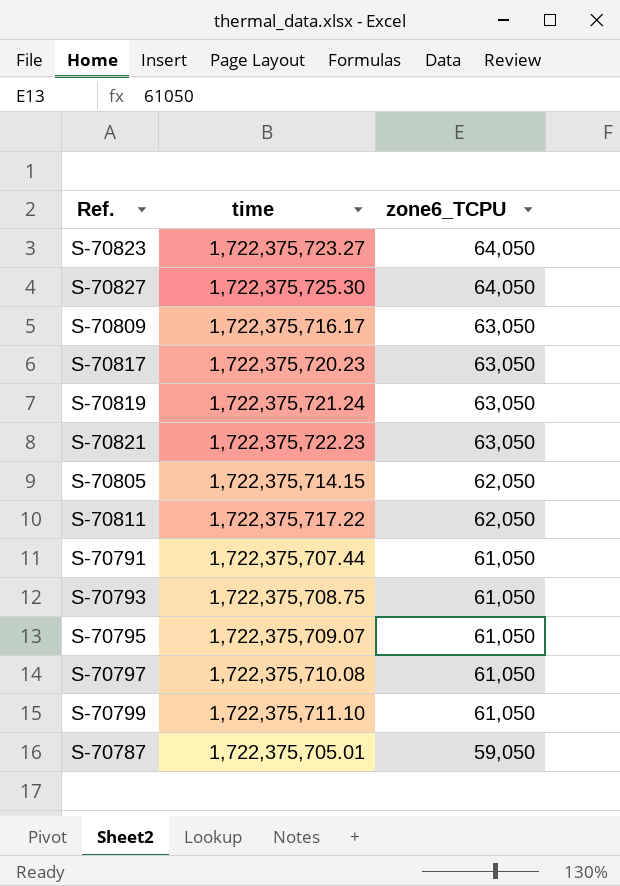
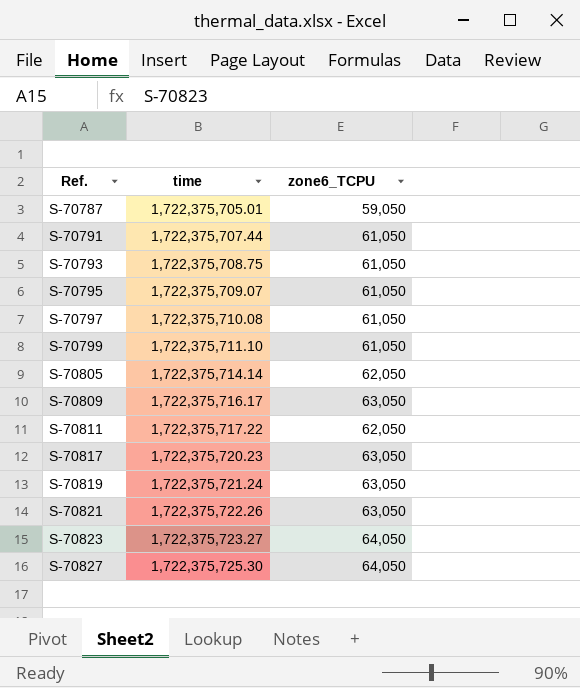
row order: zone6_TCPU descending -> Ref. ascending
S-70805 | time: 1,722,375,714.15 -> 1,722,375,714.14
S-70821 | time: 1,722,375,722.23 -> 1,722,375,722.26

